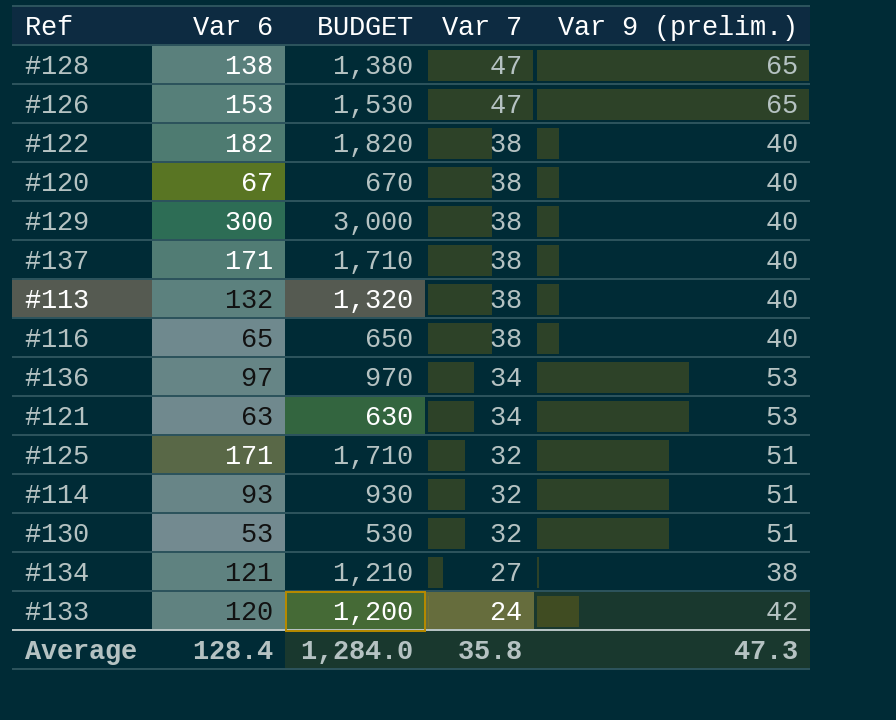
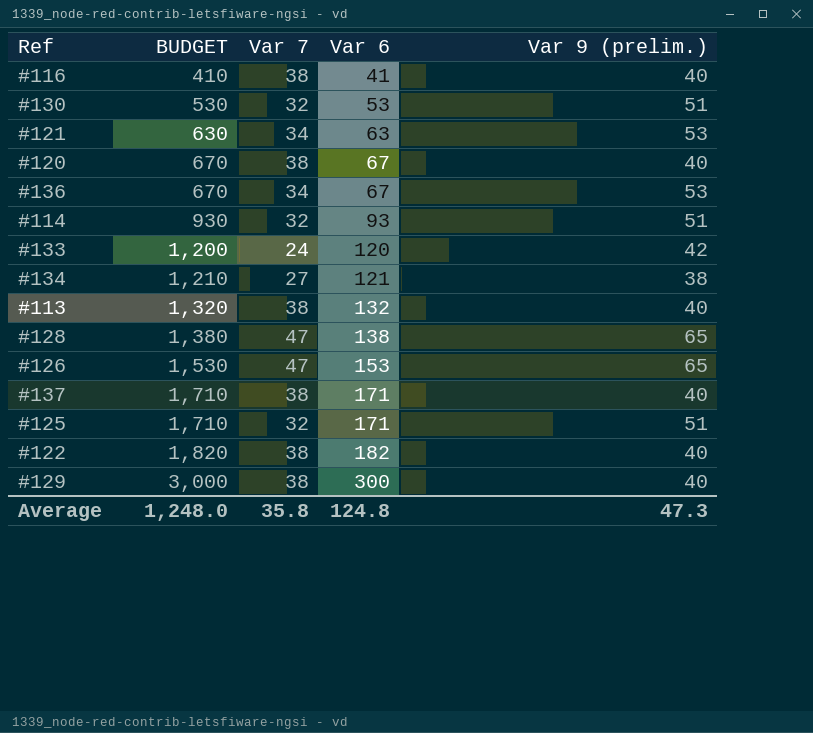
row order: Var 7 descending -> BUDGET ascending
column Var 6 | position: 2 -> 4
#116 | BUDGET: 650 -> 410
#116 | Var 6: 65 -> 41
#136 | BUDGET: 970 -> 670
#136 | Var 6: 97 -> 67
Average | BUDGET: 1,284.0 -> 1,248.0
Average | Var 6: 128.4 -> 124.8

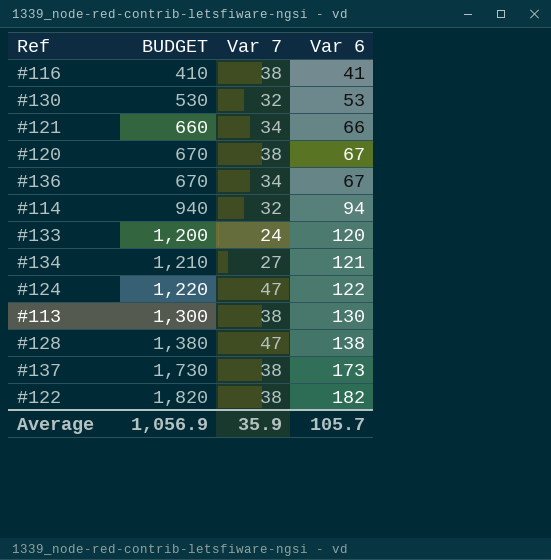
column Var 9 (prelim.) | position: 5 -> none
row #126: 1,530 | 47 | 153 | 65 -> none
row #125: 1,710 | 32 | 171 | 51 -> none
row #129: 3,000 | 38 | 300 | 40 -> none
#121 | BUDGET: 630 -> 660
#121 | Var 6: 63 -> 66
#114 | BUDGET: 930 -> 940
#114 | Var 6: 93 -> 94
row #124: none -> 1,220 | 47 | 122
#113 | BUDGET: 1,320 -> 1,300
#113 | Var 6: 132 -> 130
#137 | BUDGET: 1,710 -> 1,730
#137 | Var 6: 171 -> 173
Average | BUDGET: 1,248.0 -> 1,056.9
Average | Var 7: 35.8 -> 35.9
Average | Var 6: 124.8 -> 105.7

